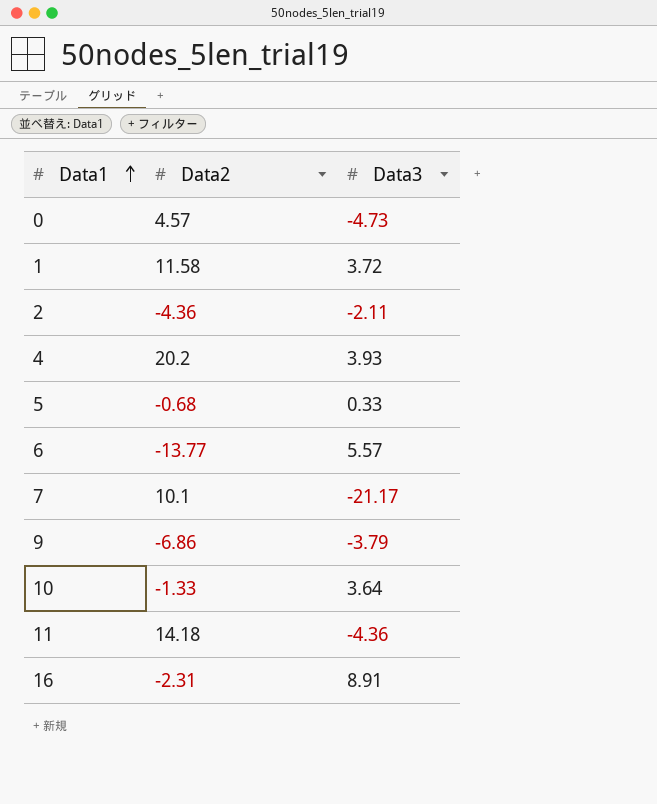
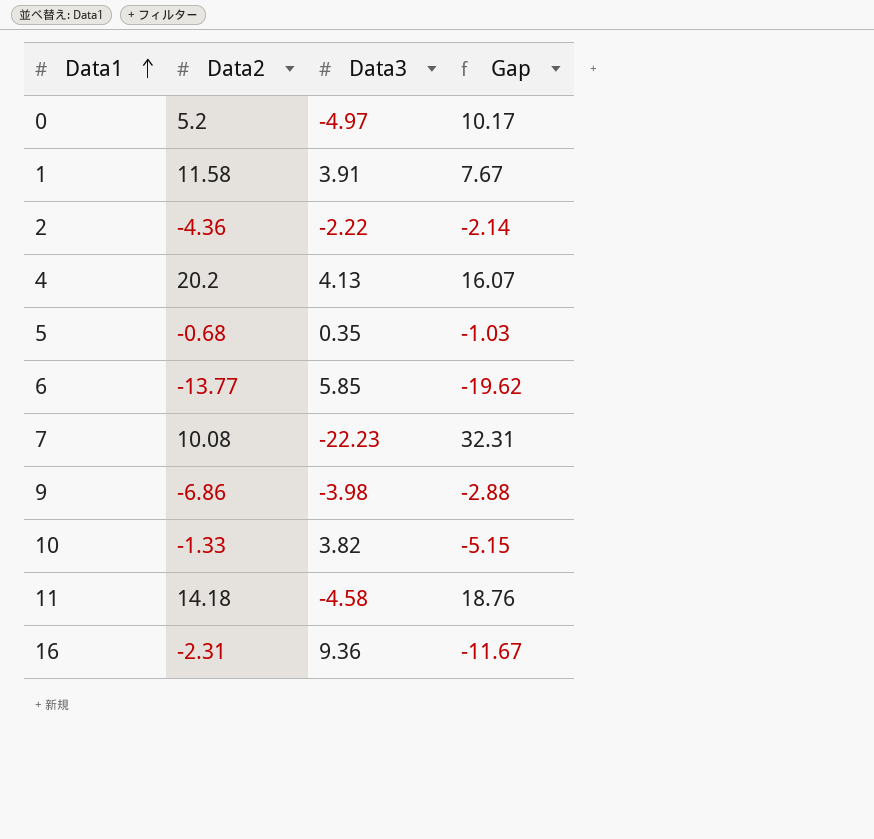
column Gap | formula: none -> [Data2] - [Data3]
0 | Data2: 4.57 -> 5.2
0 | Data3: -4.73 -> -4.97
1 | Data3: 3.72 -> 3.91
2 | Data3: -2.11 -> -2.22
4 | Data3: 3.93 -> 4.13
5 | Data3: 0.33 -> 0.35
6 | Data3: 5.57 -> 5.85
7 | Data2: 10.1 -> 10.08
7 | Data3: -21.17 -> -22.23
9 | Data3: -3.79 -> -3.98
10 | Data3: 3.64 -> 3.82
11 | Data3: -4.36 -> -4.58
16 | Data3: 8.91 -> 9.36

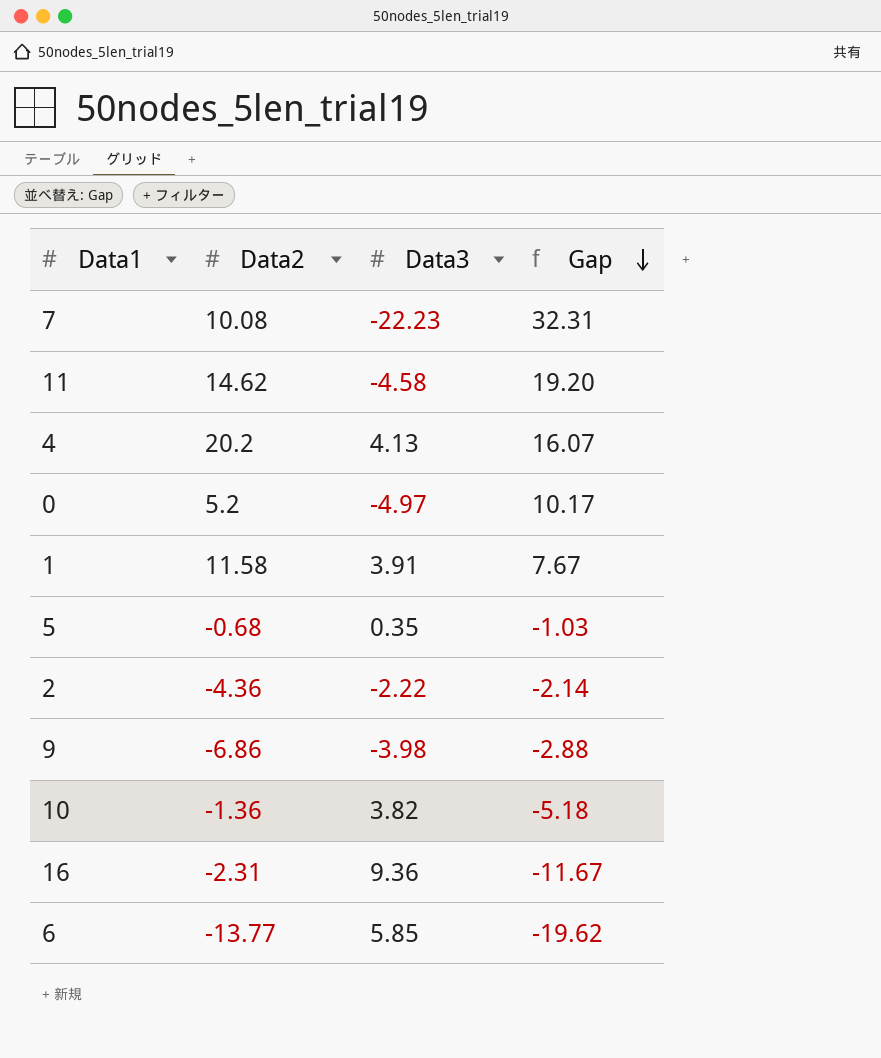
row order: Data1 ascending -> Gap descending
11 | Data2: 14.18 -> 14.62
11 | Gap: 18.76 -> 19.20
10 | Data2: -1.33 -> -1.36
10 | Gap: -5.15 -> -5.18

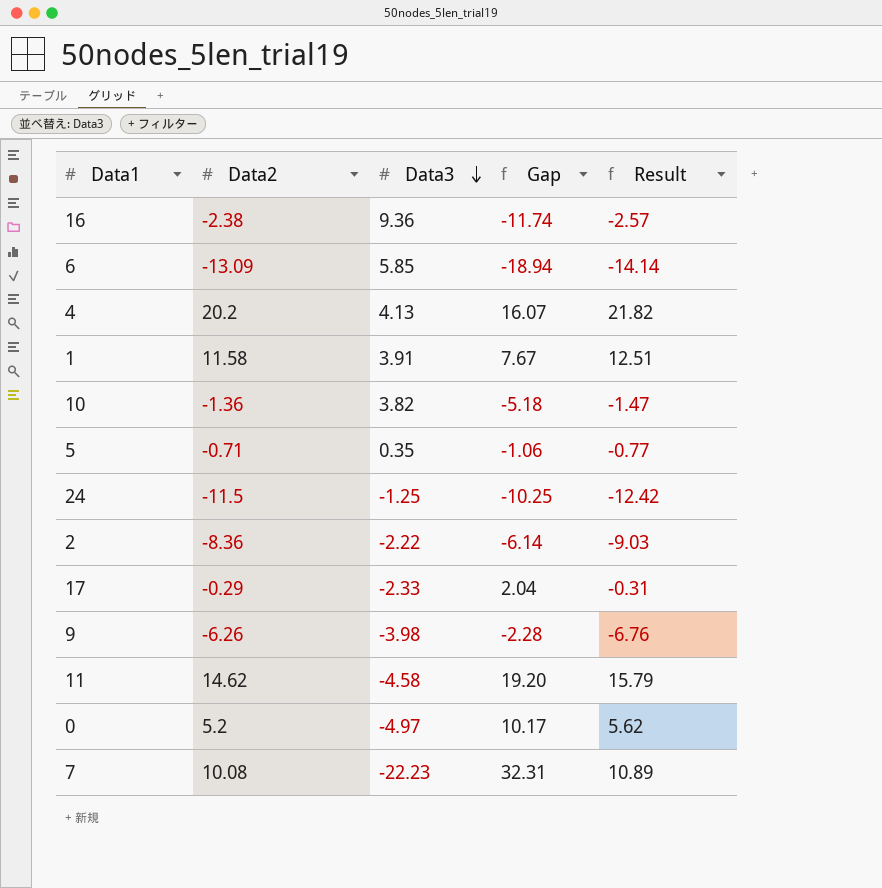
row order: Gap descending -> Data3 descending
column Result | formula: none -> [Data2] * 1.08
16 | Data2: -2.31 -> -2.38
16 | Gap: -11.67 -> -11.74
6 | Data2: -13.77 -> -13.09
6 | Gap: -19.62 -> -18.94
5 | Data2: -0.68 -> -0.71
5 | Gap: -1.03 -> -1.06
row 24: none -> -11.5 | -1.25 | -10.25 | -12.42
2 | Data2: -4.36 -> -8.36
2 | Gap: -2.14 -> -6.14
row 17: none -> -0.29 | -2.33 | 2.04 | -0.31
9 | Data2: -6.86 -> -6.26
9 | Gap: -2.88 -> -2.28

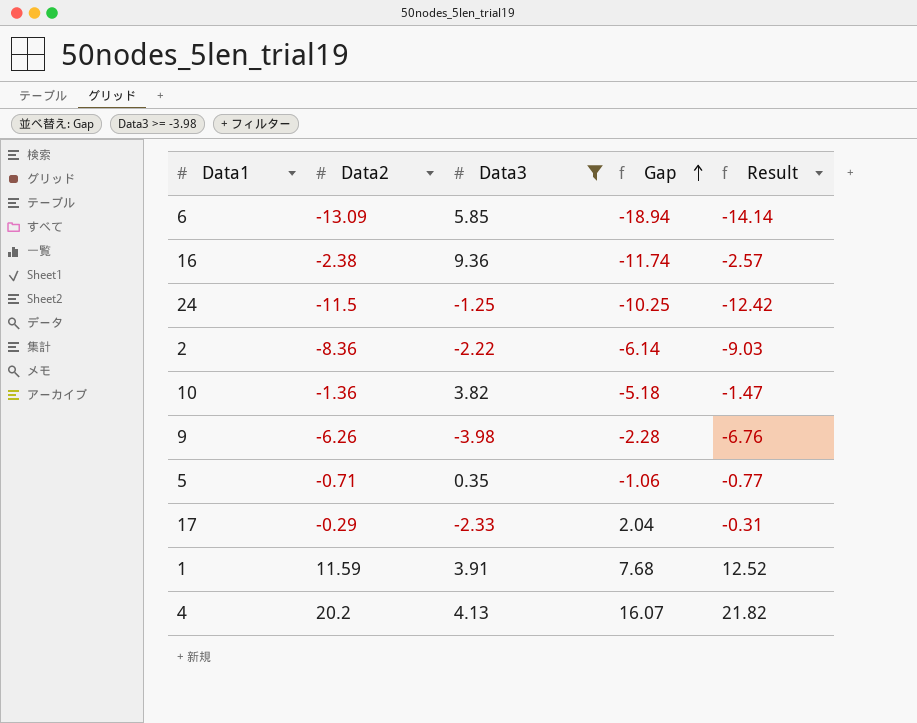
filter: none -> Data3 >= -3.98
row order: Data3 descending -> Gap ascending
1 | Data2: 11.58 -> 11.59
1 | Gap: 7.67 -> 7.68
1 | Result: 12.51 -> 12.52

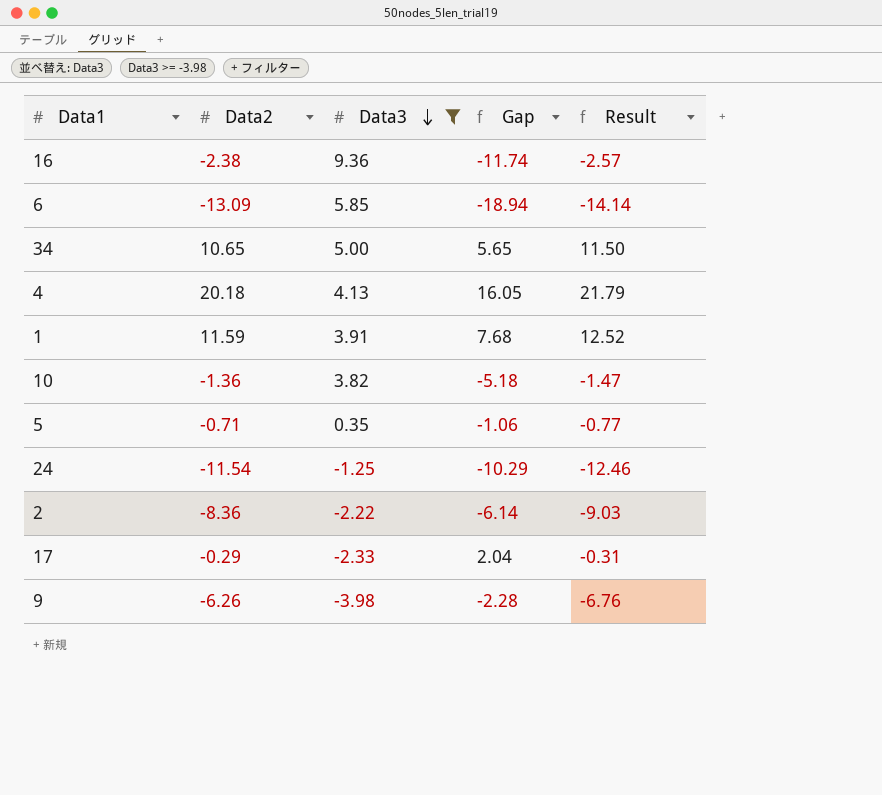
row order: Gap ascending -> Data3 descending
row 34: none -> 10.65 | 5.00 | 5.65 | 11.50
4 | Data2: 20.2 -> 20.18
4 | Gap: 16.07 -> 16.05
4 | Result: 21.82 -> 21.79
24 | Data2: -11.5 -> -11.54
24 | Gap: -10.25 -> -10.29
24 | Result: -12.42 -> -12.46

